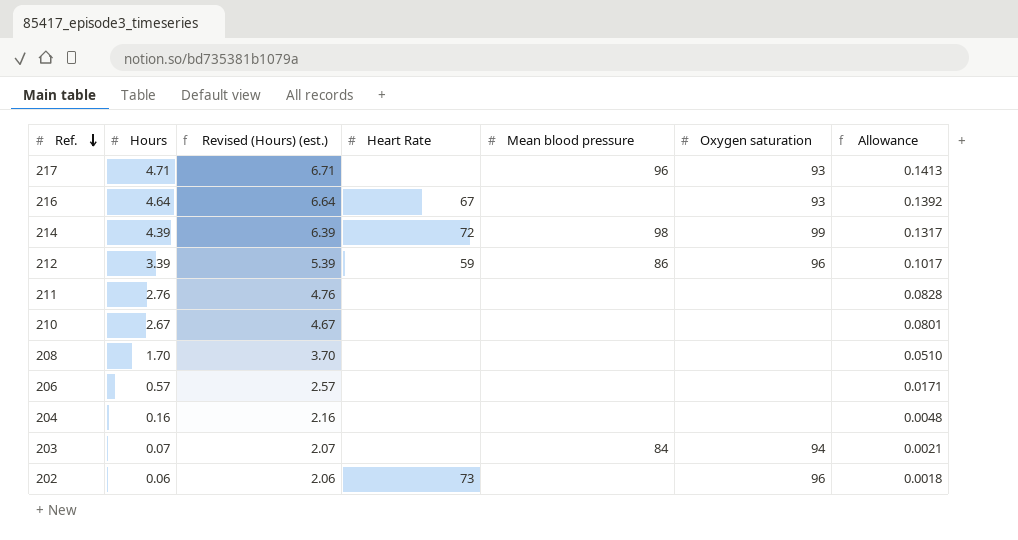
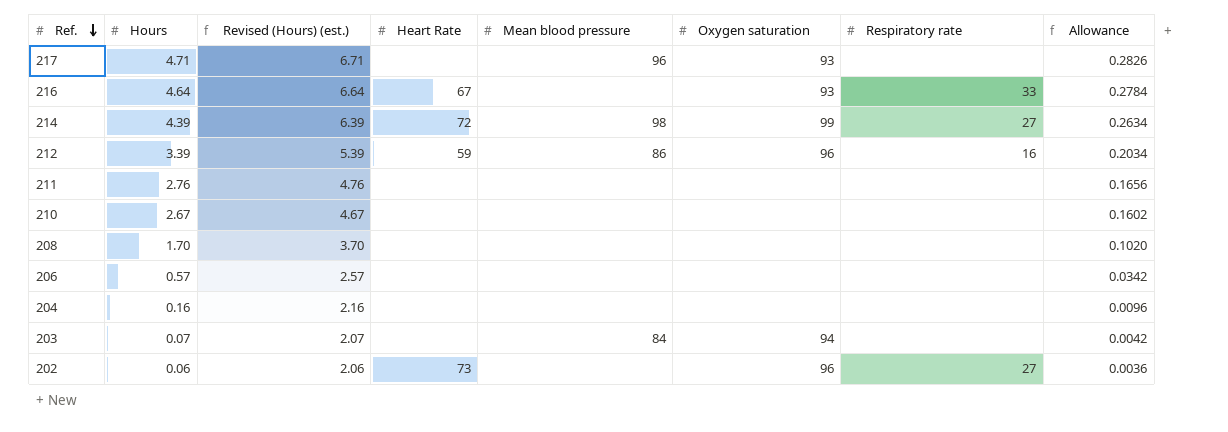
column Respiratory rate | position: none -> 7
column Allowance | formula: [Hours] * 0.03 -> [Hours] * 0.06

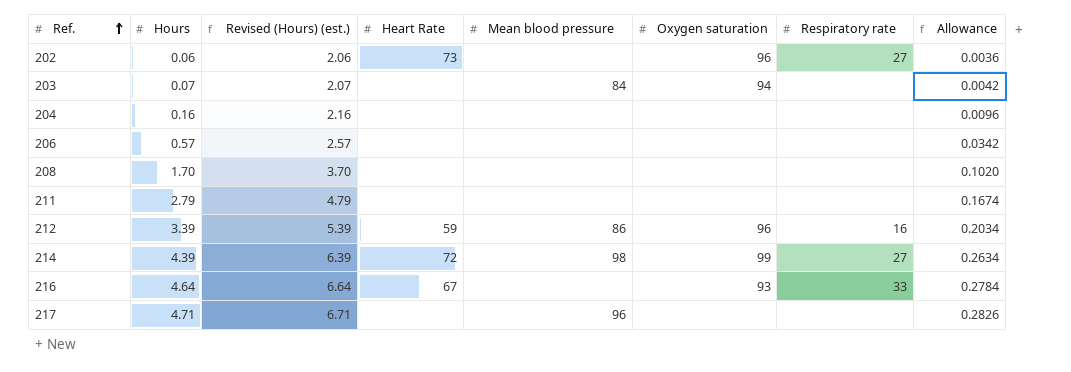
row order: Ref. descending -> Ref. ascending
row 210: 2.67 | 4.67 | none | none | none | none | 0.1602 -> none
211 | Hours: 2.76 -> 2.79
211 | Revised (Hours) (est.): 4.76 -> 4.79
211 | Allowance: 0.1656 -> 0.1674
217 | Oxygen saturation: 93 -> none

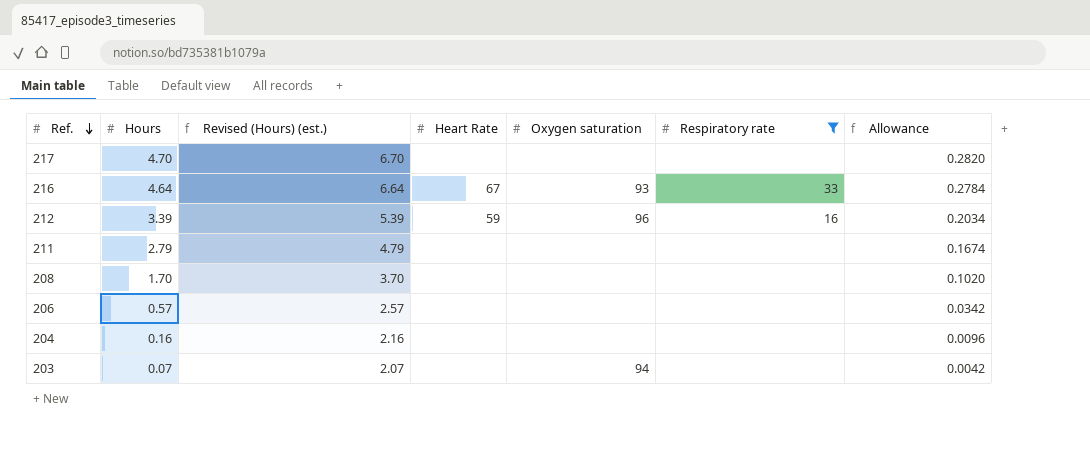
filter: none -> Respiratory rate != 27
row order: Ref. ascending -> Ref. descending
column Mean blood pressure | position: 5 -> none
217 | Hours: 4.71 -> 4.70
217 | Revised (Hours) (est.): 6.71 -> 6.70
217 | Allowance: 0.2826 -> 0.2820

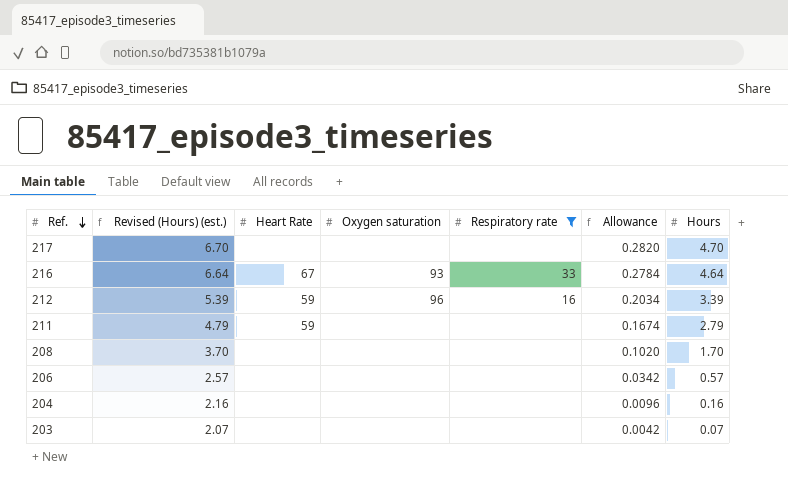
column Hours | position: 2 -> 7
211 | Heart Rate: none -> 59
203 | Oxygen saturation: 94 -> none

